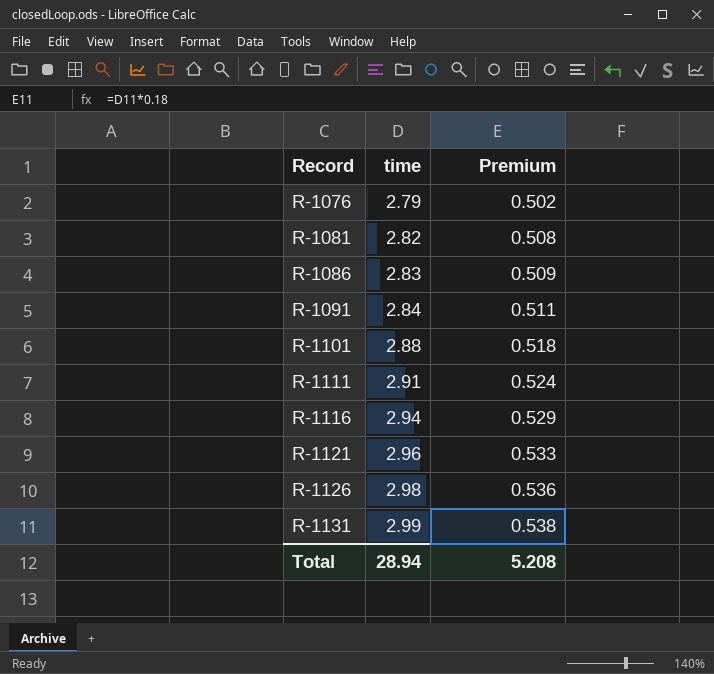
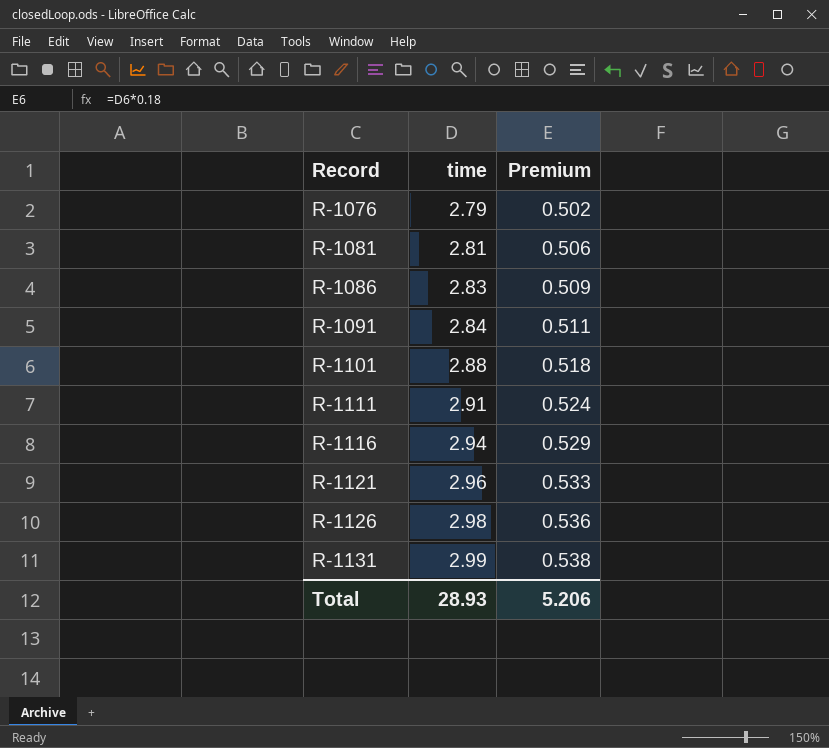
R-1081 | time: 2.82 -> 2.81
R-1081 | Premium: 0.508 -> 0.506
Total | time: 28.94 -> 28.93
Total | Premium: 5.208 -> 5.206

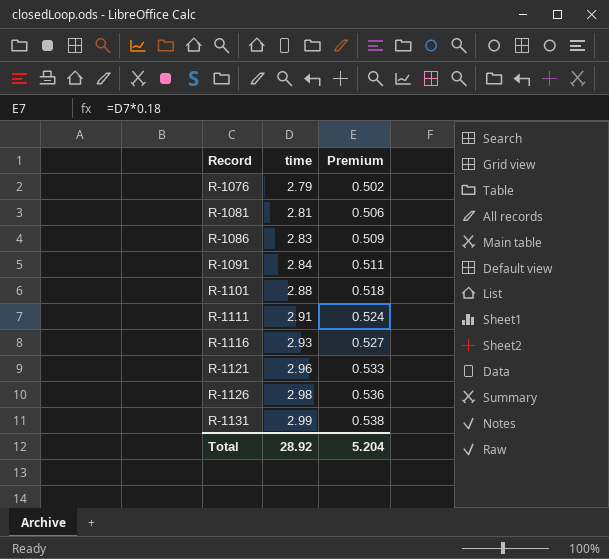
R-1116 | time: 2.94 -> 2.93
R-1116 | Premium: 0.529 -> 0.527
Total | time: 28.93 -> 28.92
Total | Premium: 5.206 -> 5.204

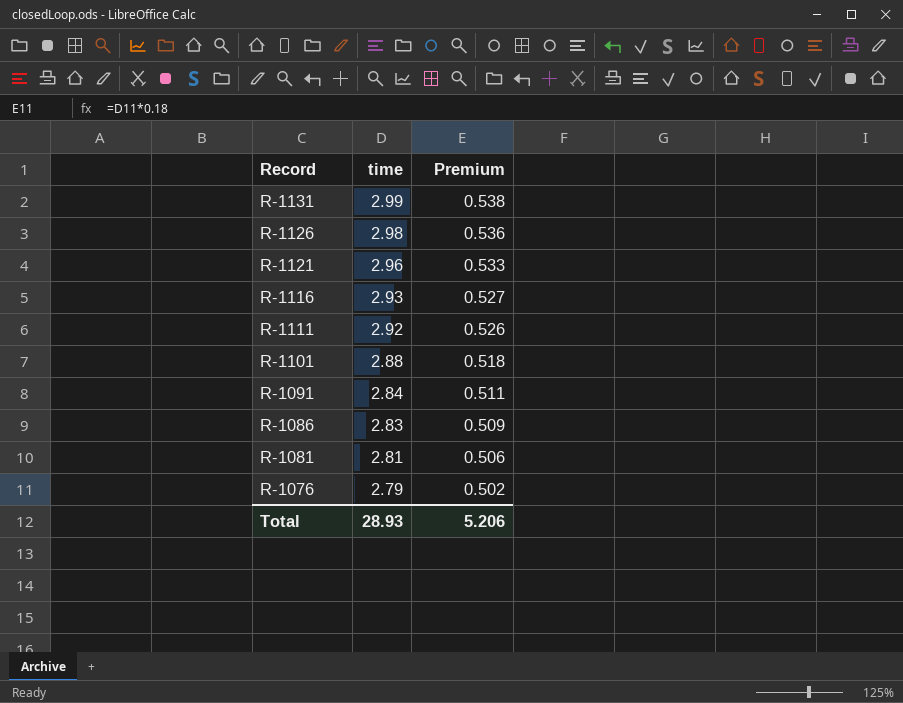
row order: Record ascending -> Record descending
R-1111 | time: 2.91 -> 2.92
R-1111 | Premium: 0.524 -> 0.526
Total | time: 28.92 -> 28.93
Total | Premium: 5.204 -> 5.206

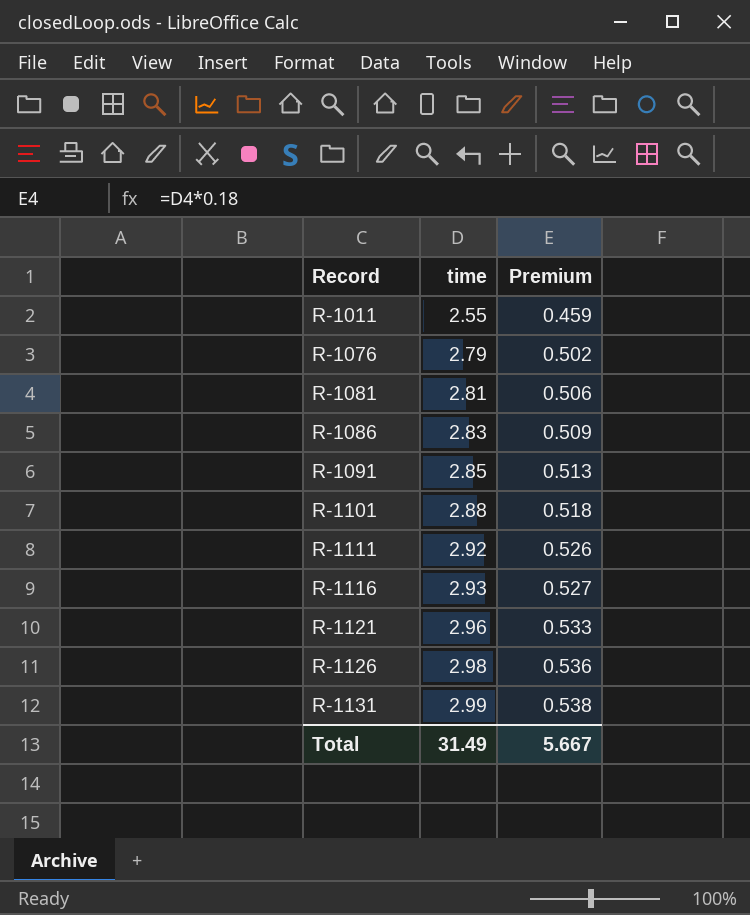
row order: Record descending -> Record ascending
row R-1011: none -> 2.55 | 0.459
R-1091 | time: 2.84 -> 2.85
R-1091 | Premium: 0.511 -> 0.513
Total | time: 28.93 -> 31.49
Total | Premium: 5.206 -> 5.667

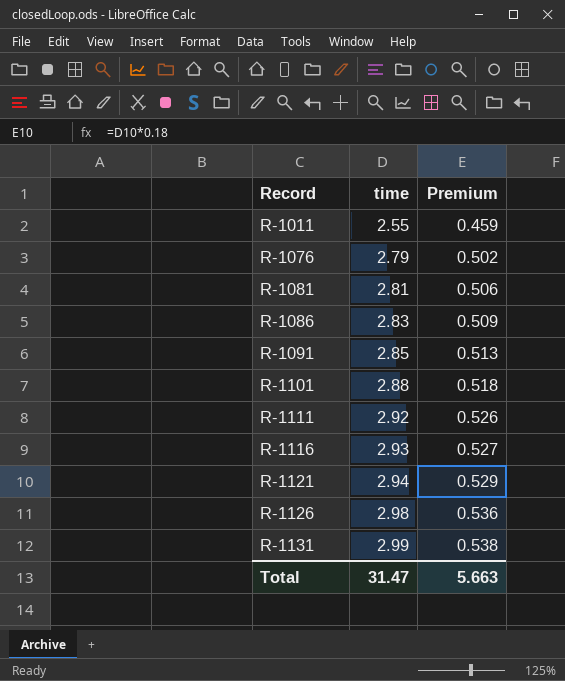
R-1121 | time: 2.96 -> 2.94
R-1121 | Premium: 0.533 -> 0.529
Total | time: 31.49 -> 31.47
Total | Premium: 5.667 -> 5.663

